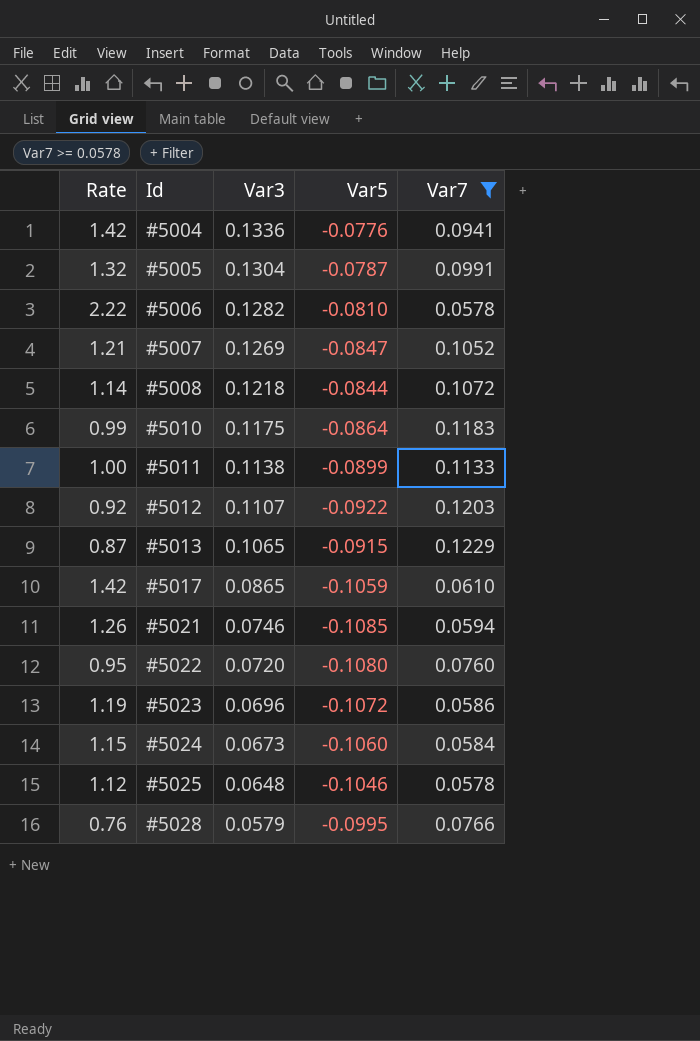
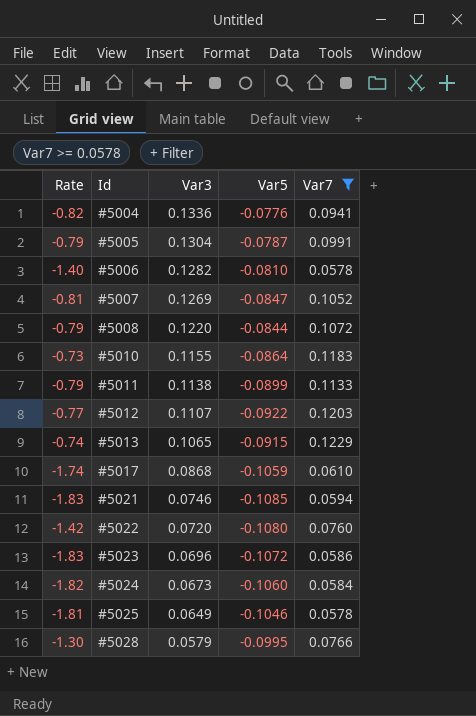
column Rate | formula: [Var3] / [Var7] -> [Var5] / [Var7]
#5008 | Var3: 0.1218 -> 0.1220
#5010 | Var3: 0.1175 -> 0.1155
#5017 | Var3: 0.0865 -> 0.0868
#5025 | Var3: 0.0648 -> 0.0649

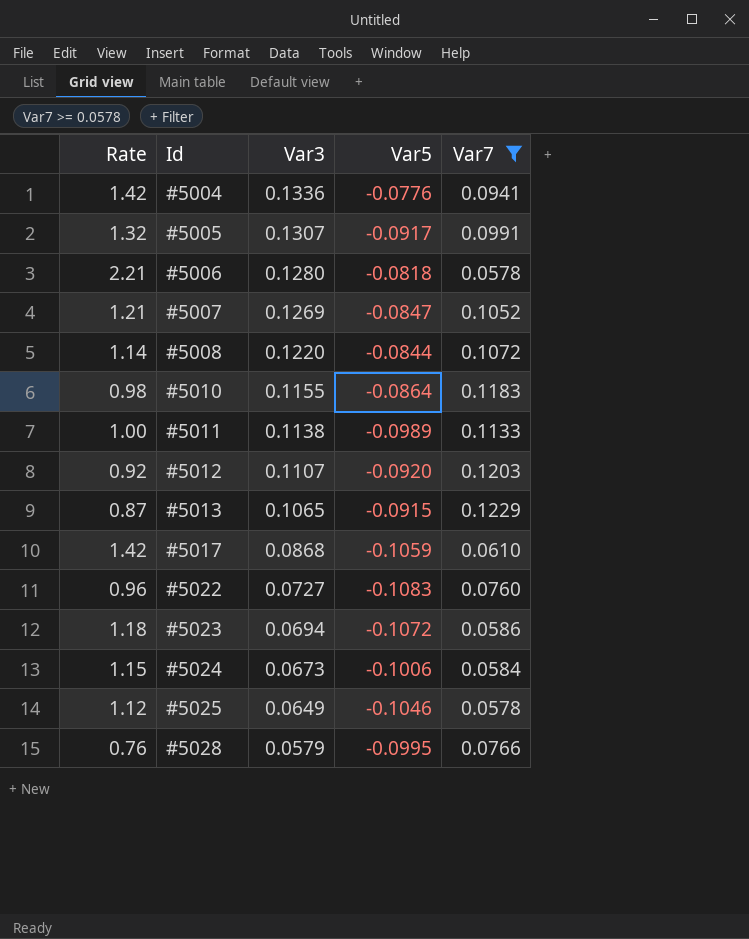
column Rate | formula: [Var5] / [Var7] -> [Var3] / [Var7]
row #5021: -1.83 | 0.0746 | -0.1085 | 0.0594 -> none
#5005 | Var3: 0.1304 -> 0.1307
#5005 | Var5: -0.0787 -> -0.0917
#5006 | Var3: 0.1282 -> 0.1280
#5006 | Var5: -0.0810 -> -0.0818
#5011 | Var5: -0.0899 -> -0.0989
#5012 | Var5: -0.0922 -> -0.0920
#5022 | Var3: 0.0720 -> 0.0727
#5022 | Var5: -0.1080 -> -0.1083
#5023 | Var3: 0.0696 -> 0.0694
#5024 | Var5: -0.1060 -> -0.1006

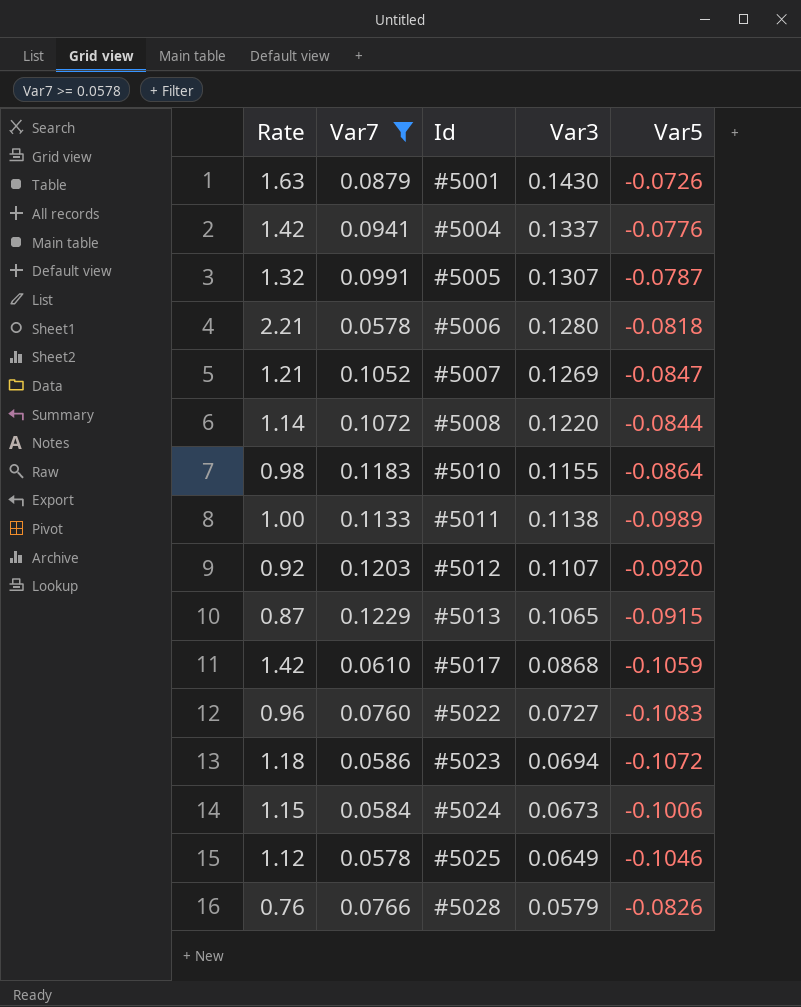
column Var7 | position: 5 -> 2
row #5001: none -> 1.63 | 0.0879 | 0.1430 | -0.0726
#5004 | Var3: 0.1336 -> 0.1337
#5005 | Var5: -0.0917 -> -0.0787
#5028 | Var5: -0.0995 -> -0.0826

